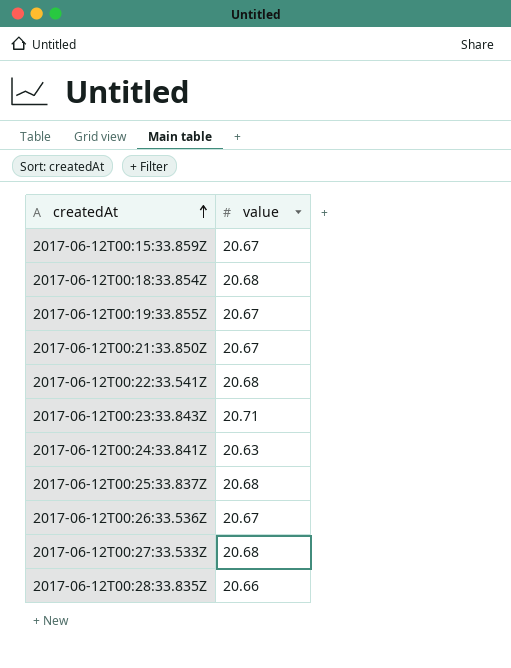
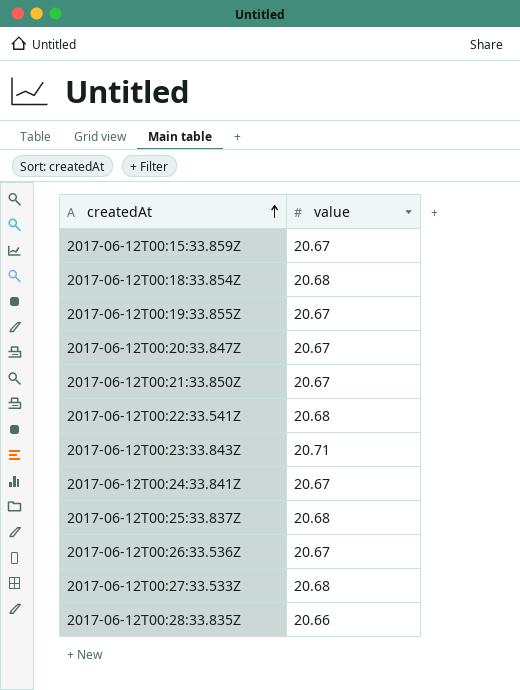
row 2017-06-12T00:20:33.847Z: none -> 20.67
2017-06-12T00:24:33.841Z | value: 20.63 -> 20.67

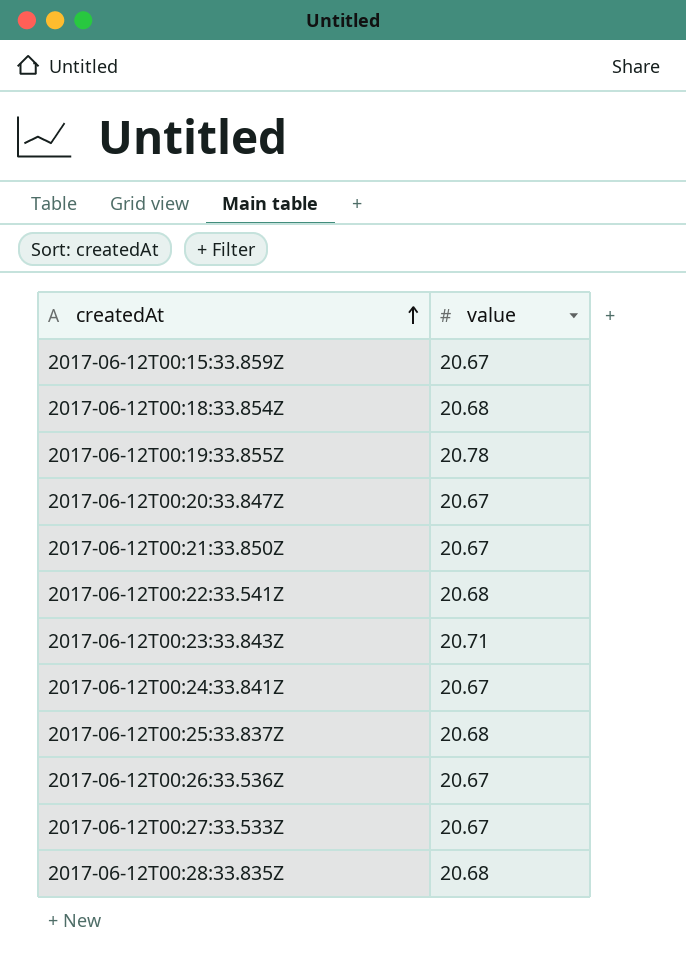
2017-06-12T00:19:33.855Z | value: 20.67 -> 20.78
2017-06-12T00:27:33.533Z | value: 20.68 -> 20.67
2017-06-12T00:28:33.835Z | value: 20.66 -> 20.68

